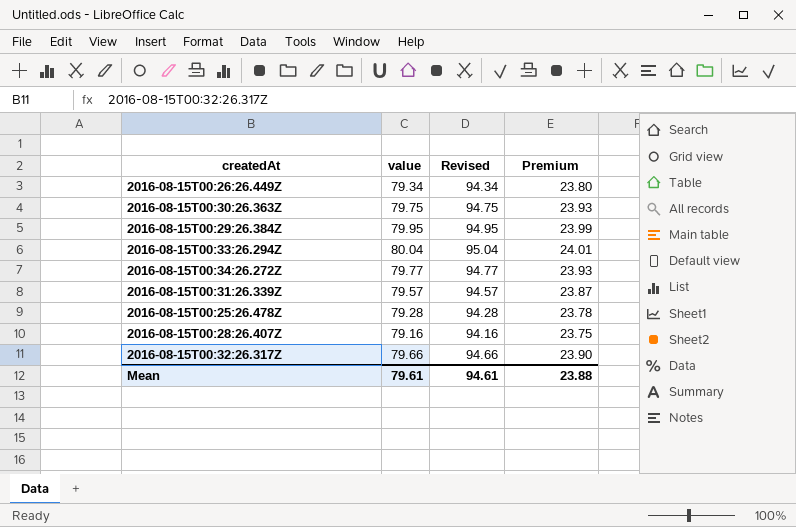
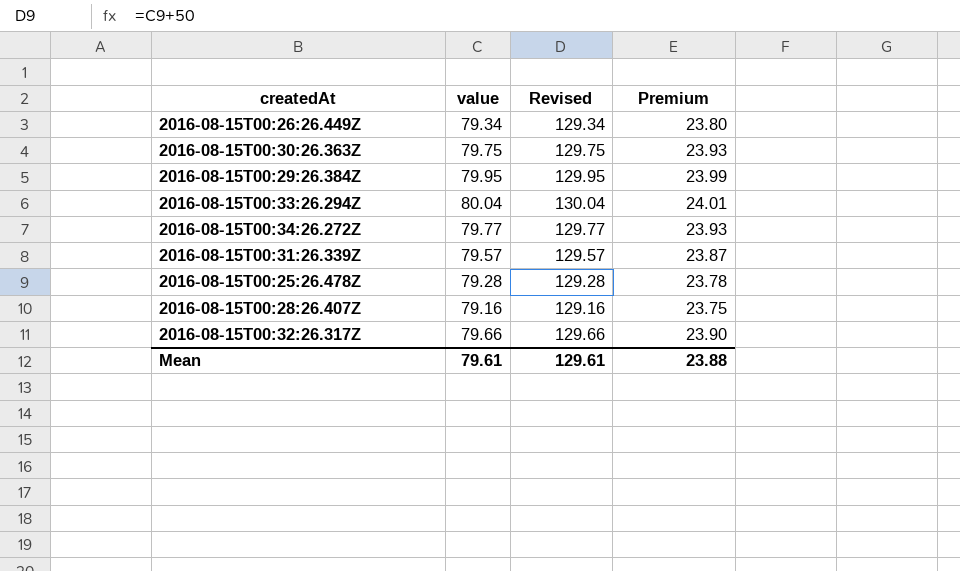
column Revised | formula: [value] + 15 -> [value] + 50
Mean | Revised: 94.61 -> 129.61

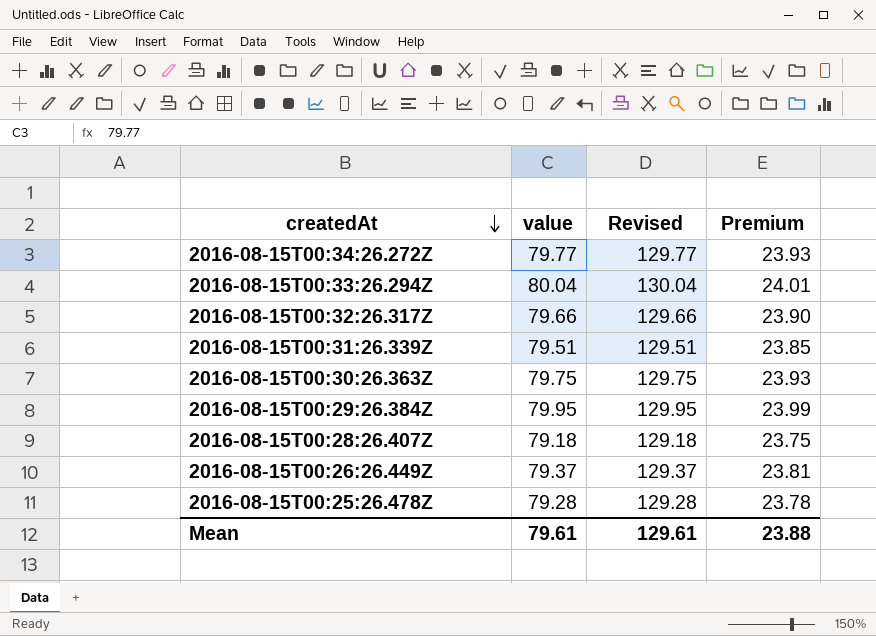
row order: none -> createdAt descending
2016-08-15T00:31:26.339Z | value: 79.57 -> 79.51
2016-08-15T00:31:26.339Z | Revised: 129.57 -> 129.51
2016-08-15T00:31:26.339Z | Premium: 23.87 -> 23.85
2016-08-15T00:28:26.407Z | value: 79.16 -> 79.18
2016-08-15T00:28:26.407Z | Revised: 129.16 -> 129.18
2016-08-15T00:26:26.449Z | value: 79.34 -> 79.37
2016-08-15T00:26:26.449Z | Revised: 129.34 -> 129.37
2016-08-15T00:26:26.449Z | Premium: 23.80 -> 23.81

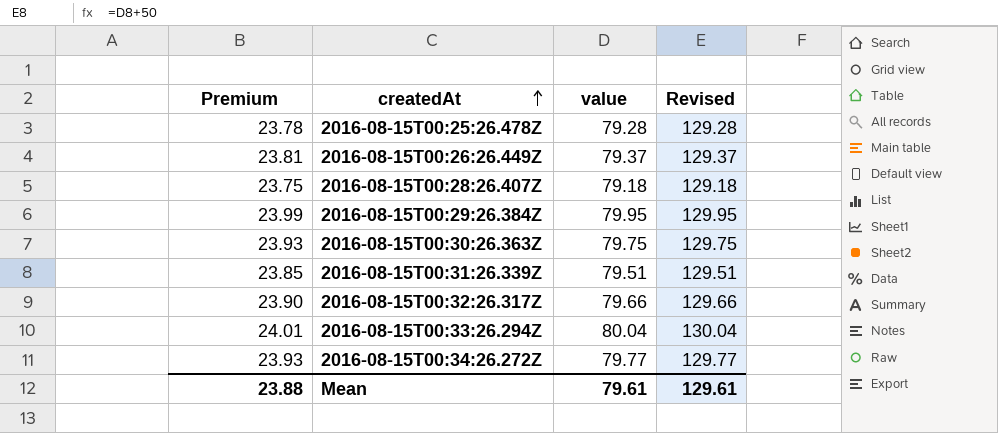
row order: createdAt descending -> createdAt ascending
column Premium | position: 4 -> 1

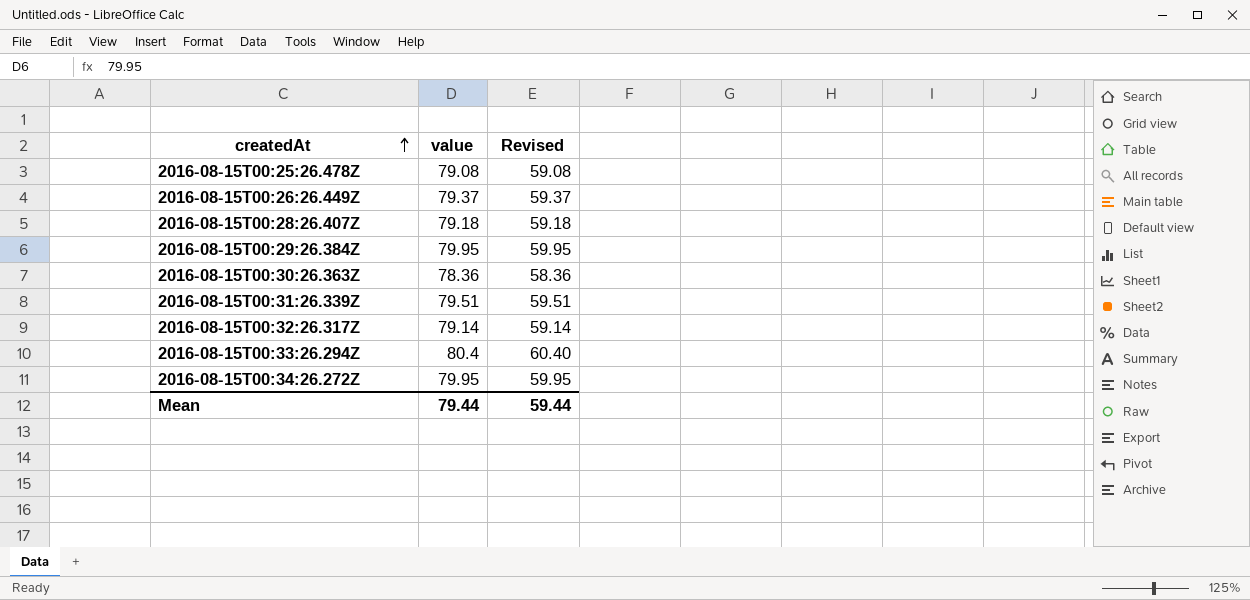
column Premium | formula: [value] * 0.3 -> none
column Revised | formula: [value] + 50 -> [value] - 20
2016-08-15T00:25:26.478Z | value: 79.28 -> 79.08
2016-08-15T00:30:26.363Z | value: 79.75 -> 78.36
2016-08-15T00:32:26.317Z | value: 79.66 -> 79.14
2016-08-15T00:33:26.294Z | value: 80.04 -> 80.4
2016-08-15T00:34:26.272Z | value: 79.77 -> 79.95
Mean | value: 79.61 -> 79.44
Mean | Revised: 129.61 -> 59.44

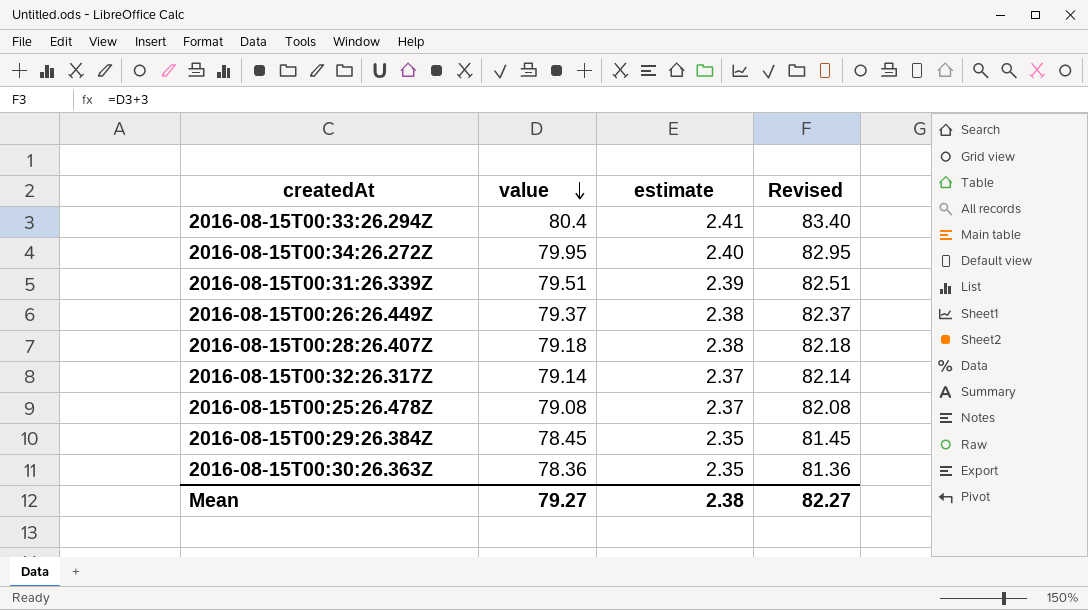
row order: createdAt ascending -> value descending
column estimate | formula: none -> [value] * 0.03
column Revised | formula: [value] - 20 -> [value] + 3
2016-08-15T00:29:26.384Z | value: 79.95 -> 78.45
Mean | value: 79.44 -> 79.27
Mean | Revised: 59.44 -> 82.27

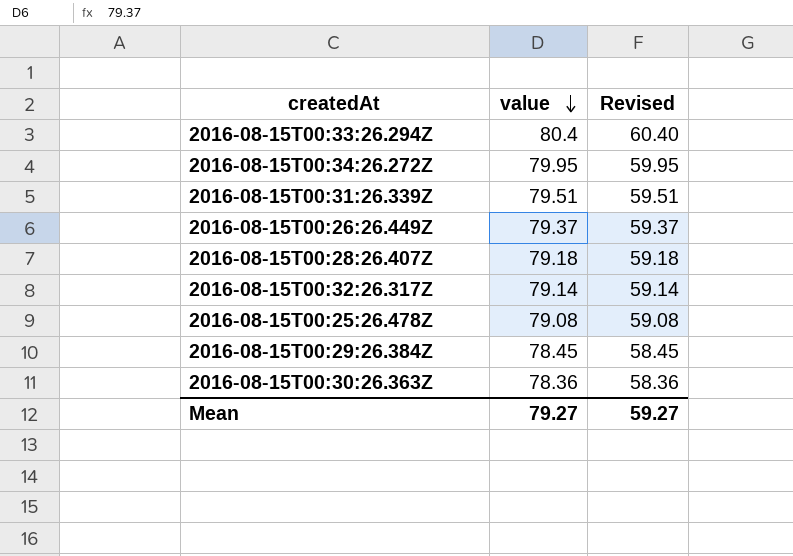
column estimate | formula: [value] * 0.03 -> none
column Revised | formula: [value] + 3 -> [value] - 20
Mean | Revised: 82.27 -> 59.27

